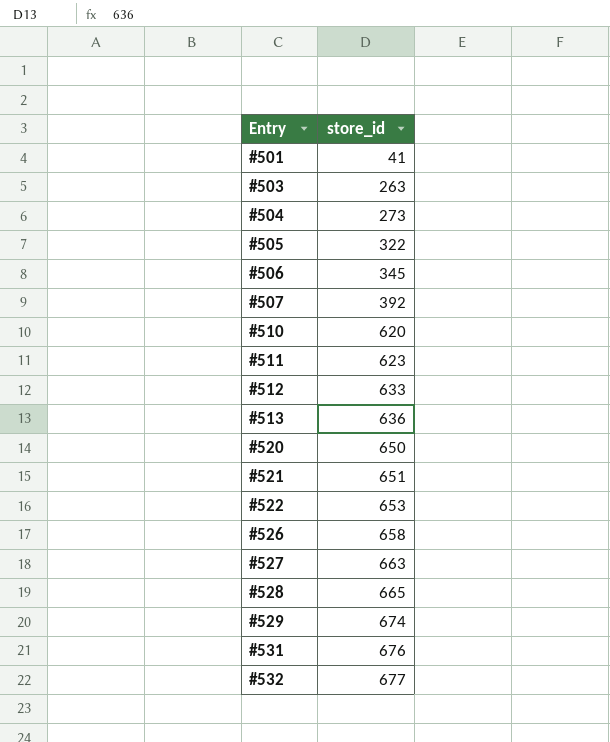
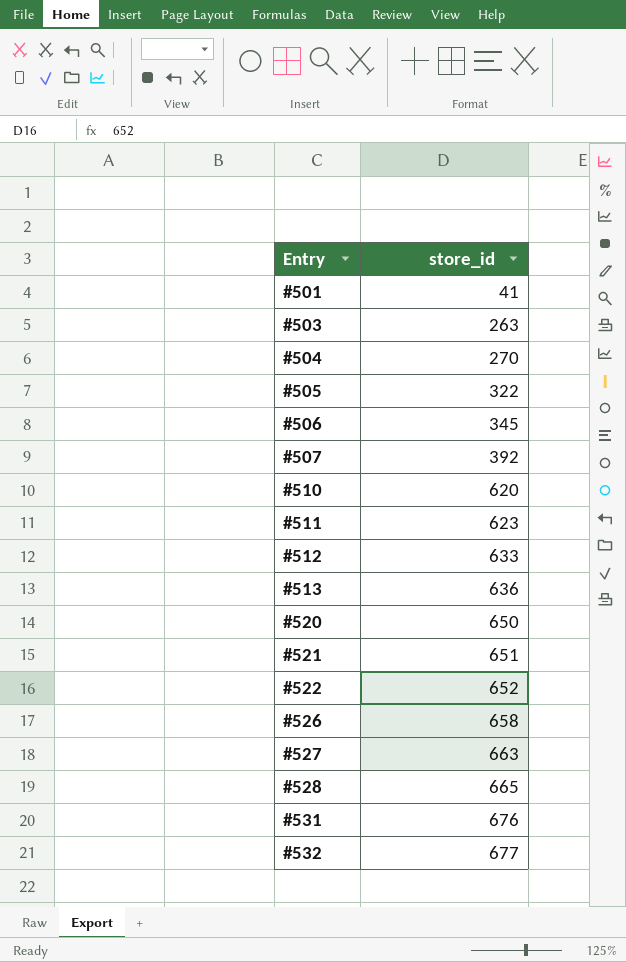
row #529: 674 -> none
#504 | store_id: 273 -> 270
#522 | store_id: 653 -> 652

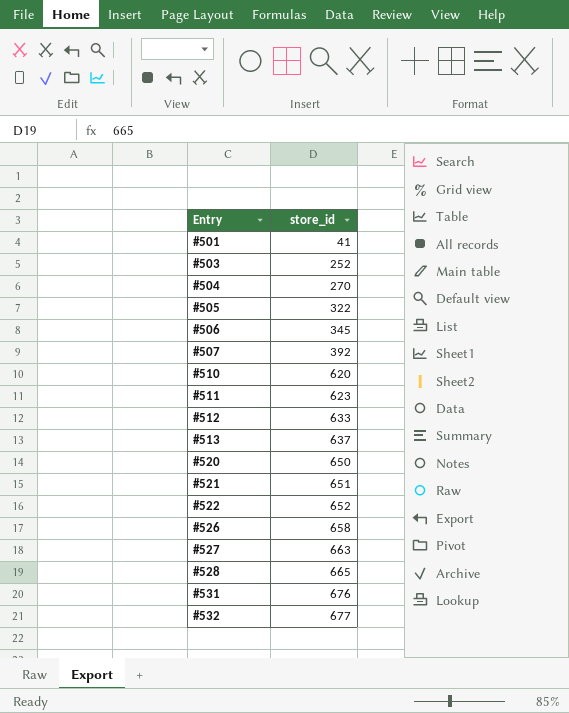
#503 | store_id: 263 -> 252
#513 | store_id: 636 -> 637

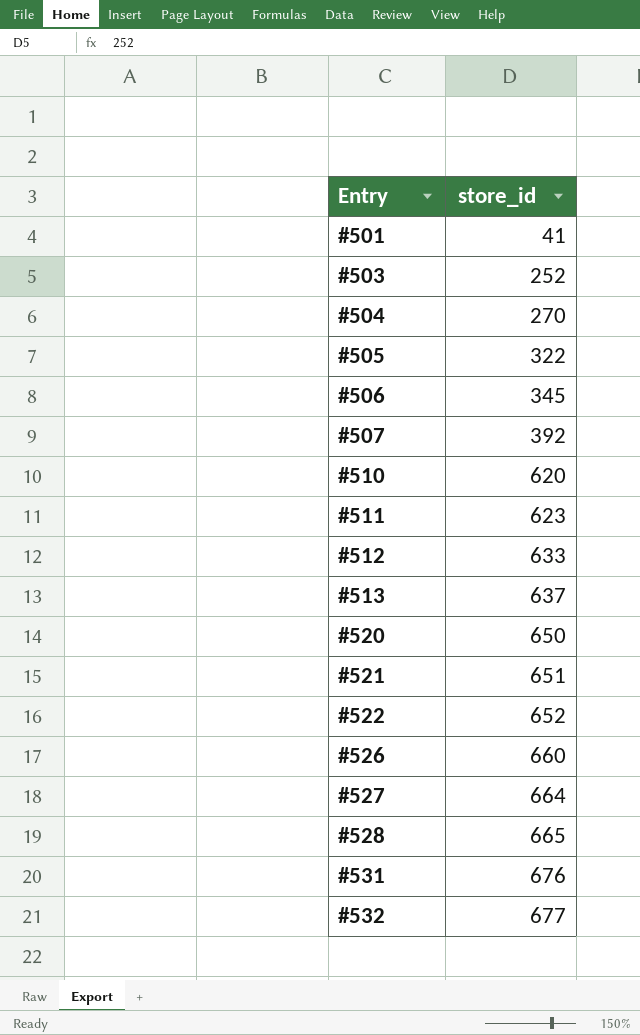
#526 | store_id: 658 -> 660
#527 | store_id: 663 -> 664

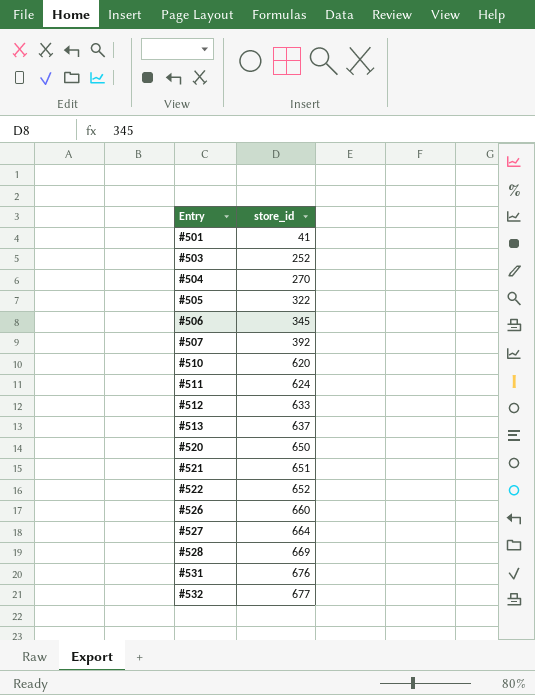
#511 | store_id: 623 -> 624
#528 | store_id: 665 -> 669

